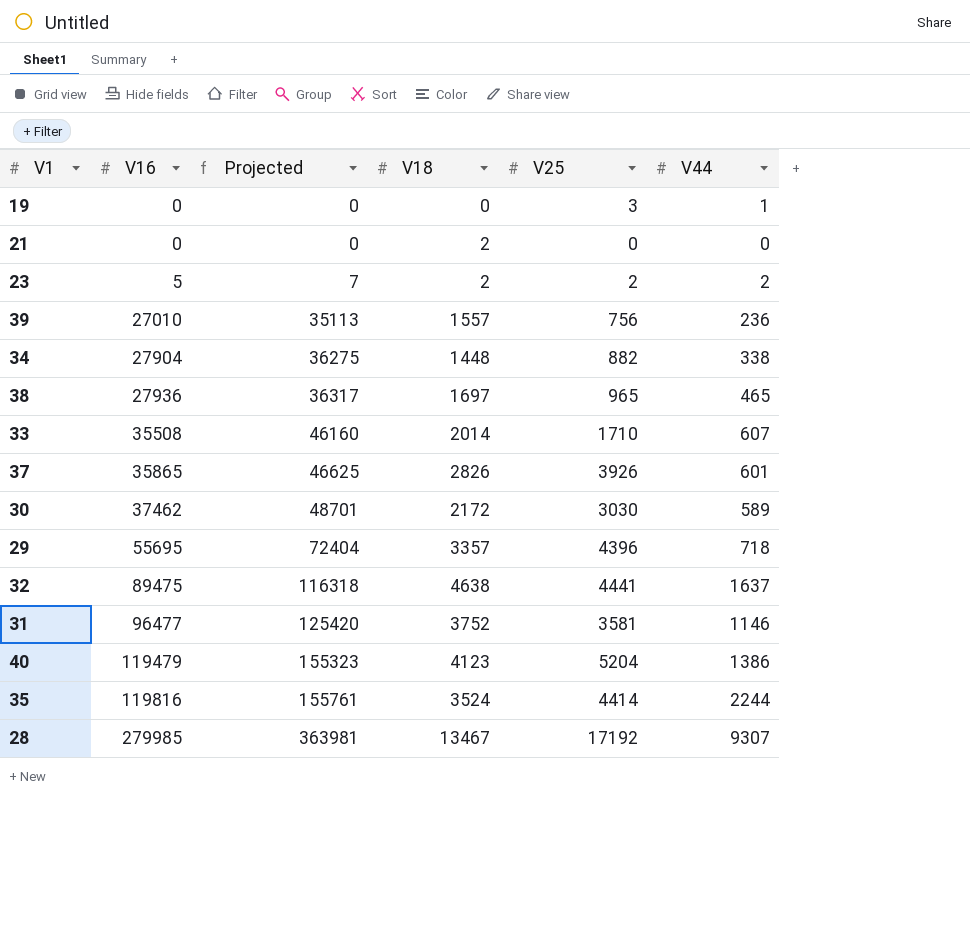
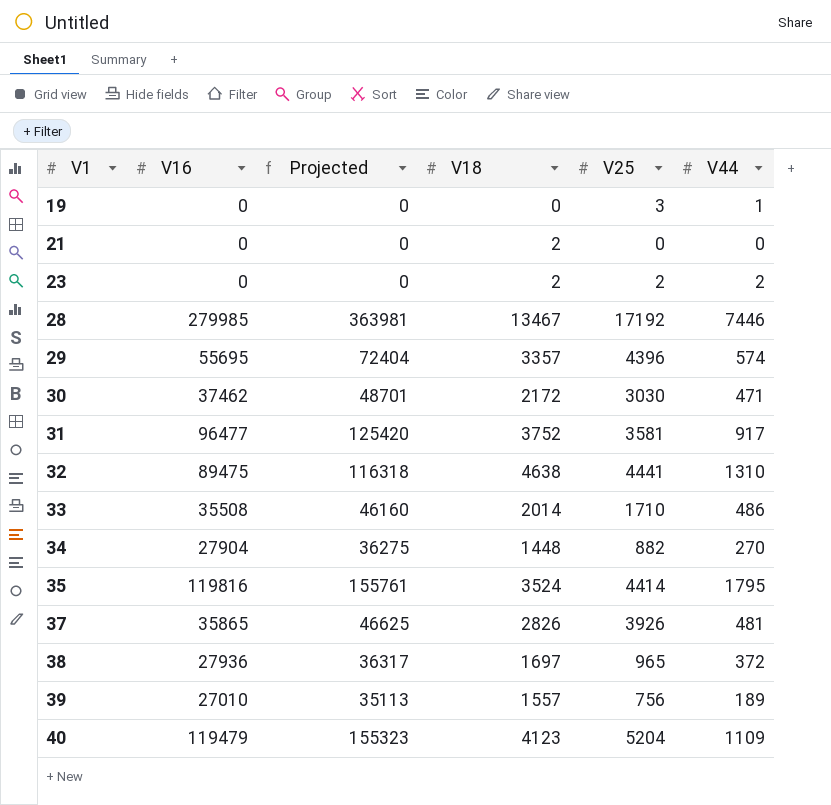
row order: V16 ascending -> V1 ascending
23 | V16: 5 -> 0
23 | Projected: 7 -> 0
28 | V44: 9307 -> 7446
29 | V44: 718 -> 574
30 | V44: 589 -> 471
31 | V44: 1146 -> 917
32 | V44: 1637 -> 1310
33 | V44: 607 -> 486
34 | V44: 338 -> 270
35 | V44: 2244 -> 1795
37 | V44: 601 -> 481
38 | V44: 465 -> 372
39 | V44: 236 -> 189
40 | V44: 1386 -> 1109

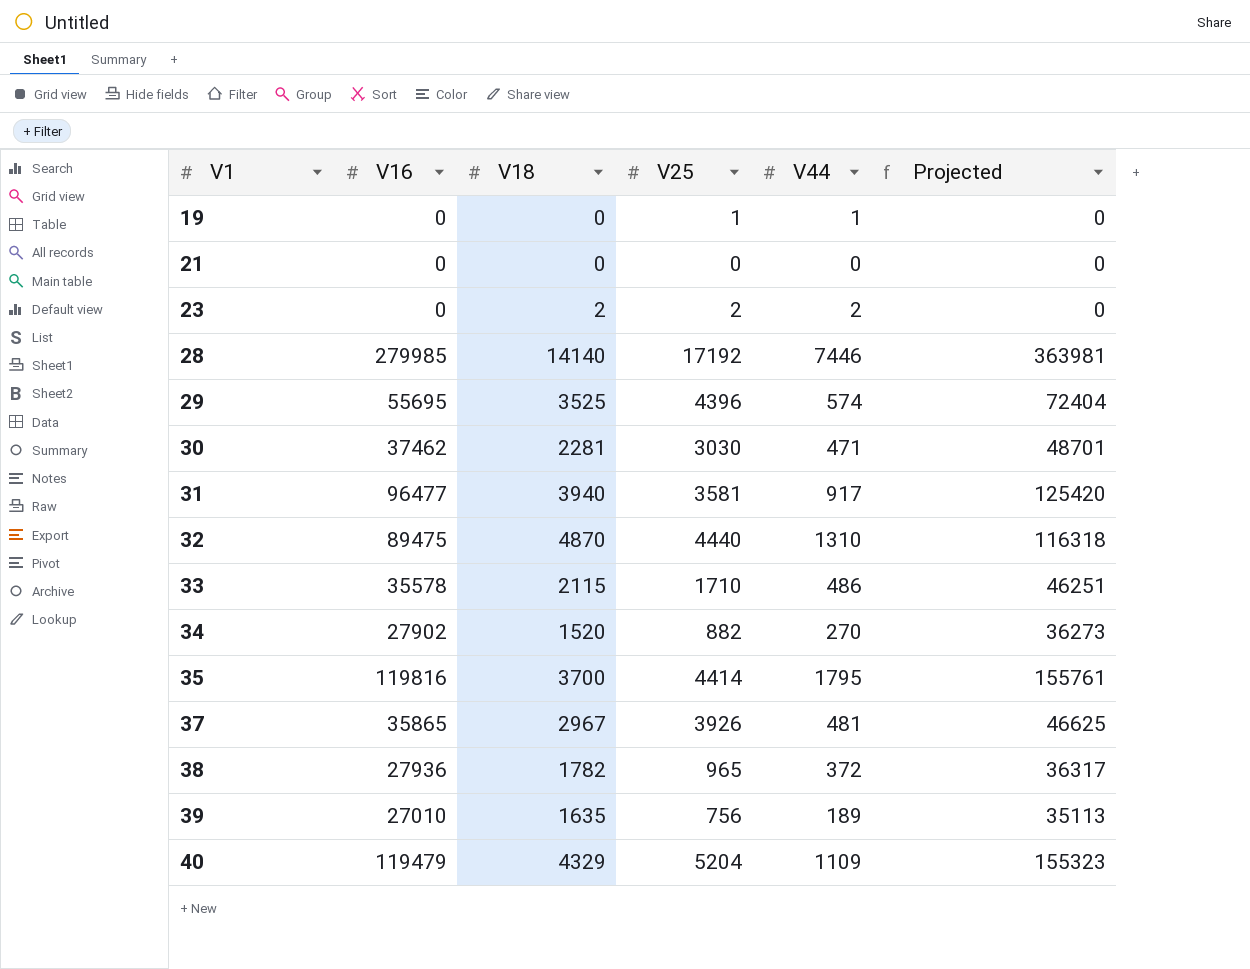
column Projected | position: 3 -> 6
19 | V25: 3 -> 1
21 | V18: 2 -> 0
28 | V18: 13467 -> 14140
29 | V18: 3357 -> 3525
30 | V18: 2172 -> 2281
31 | V18: 3752 -> 3940
32 | V18: 4638 -> 4870
32 | V25: 4441 -> 4440
33 | V16: 35508 -> 35578
33 | V18: 2014 -> 2115
33 | Projected: 46160 -> 46251
34 | V16: 27904 -> 27902
34 | V18: 1448 -> 1520
34 | Projected: 36275 -> 36273
35 | V18: 3524 -> 3700
37 | V18: 2826 -> 2967
38 | V18: 1697 -> 1782
39 | V18: 1557 -> 1635
40 | V18: 4123 -> 4329

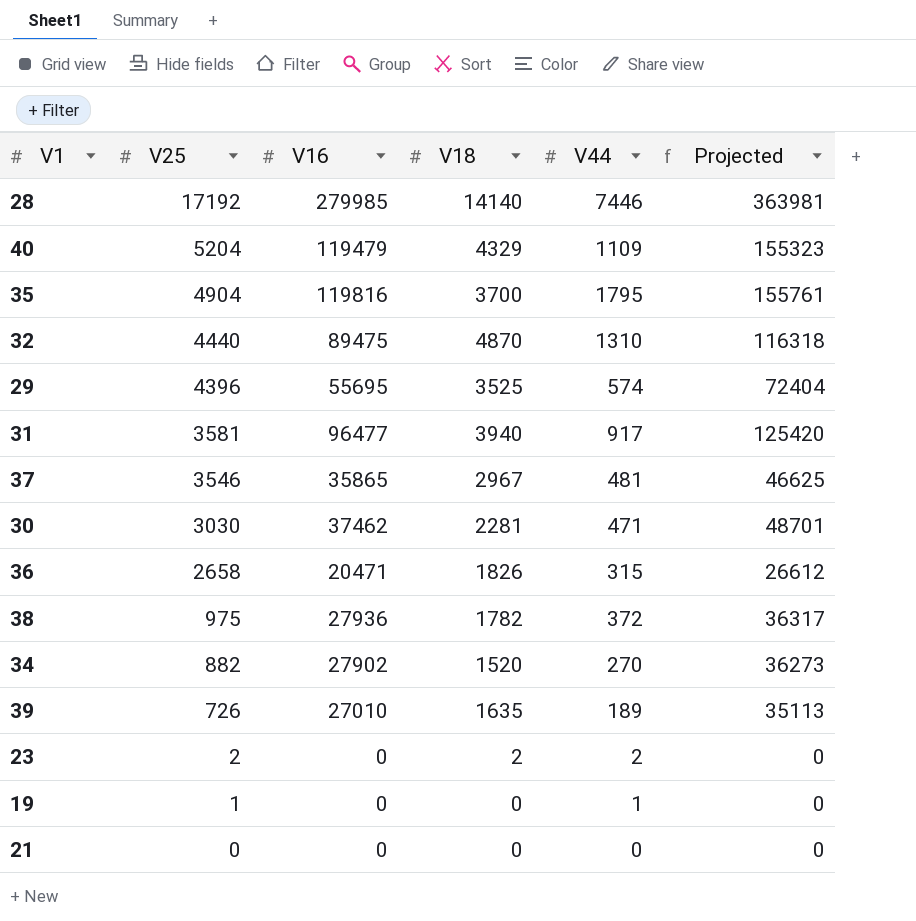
row order: V1 ascending -> V25 descending
column V25 | position: 4 -> 2
row 33: 35578 | 2115 | 1710 | 486 | 46251 -> none
35 | V25: 4414 -> 4904
37 | V25: 3926 -> 3546
row 36: none -> 2658 | 20471 | 1826 | 315 | 26612
38 | V25: 965 -> 975
39 | V25: 756 -> 726

